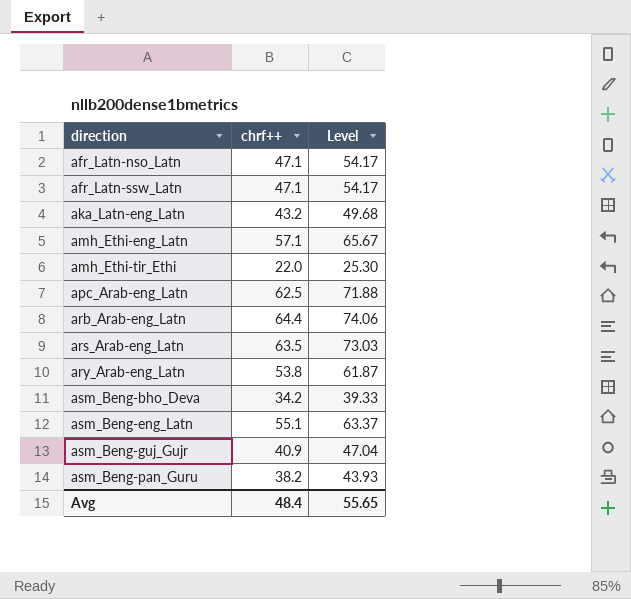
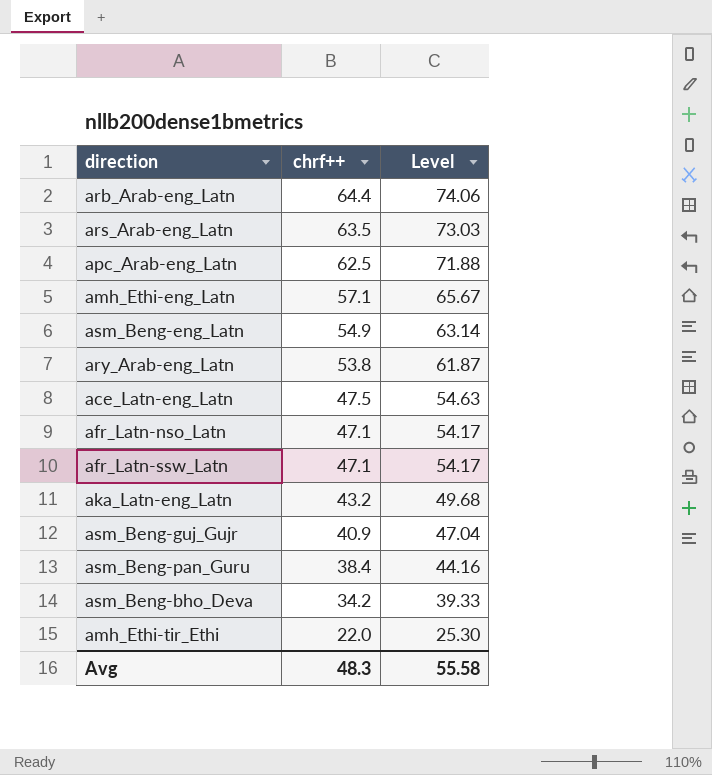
row order: direction ascending -> chrf++ descending
asm_Beng-eng_Latn | chrf++: 55.1 -> 54.9
asm_Beng-eng_Latn | Level: 63.37 -> 63.14
row ace_Latn-eng_Latn: none -> 47.5 | 54.63
asm_Beng-pan_Guru | chrf++: 38.2 -> 38.4
asm_Beng-pan_Guru | Level: 43.93 -> 44.16
Avg | chrf++: 48.4 -> 48.3
Avg | Level: 55.65 -> 55.58

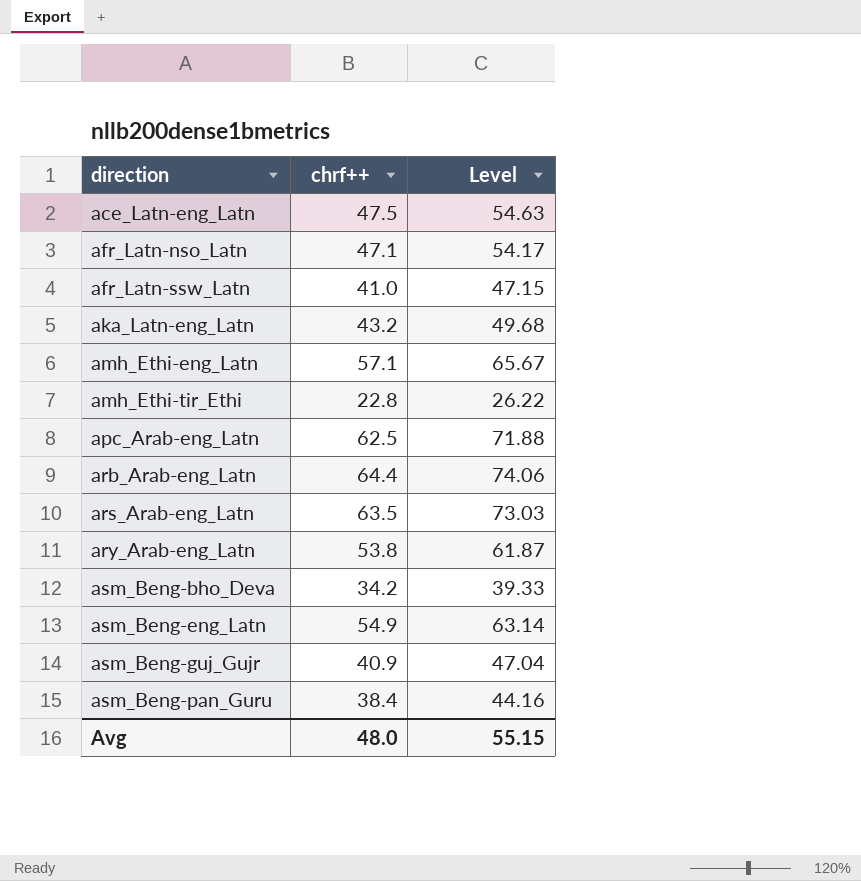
row order: chrf++ descending -> direction ascending
afr_Latn-ssw_Latn | chrf++: 47.1 -> 41.0
afr_Latn-ssw_Latn | Level: 54.17 -> 47.15
amh_Ethi-tir_Ethi | chrf++: 22.0 -> 22.8
amh_Ethi-tir_Ethi | Level: 25.30 -> 26.22
Avg | chrf++: 48.3 -> 48.0
Avg | Level: 55.58 -> 55.15

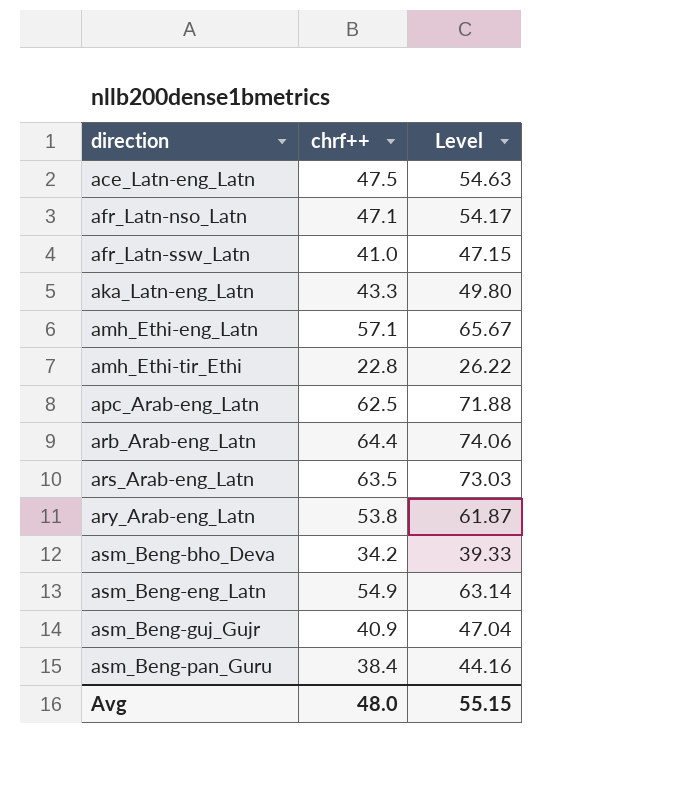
aka_Latn-eng_Latn | chrf++: 43.2 -> 43.3
aka_Latn-eng_Latn | Level: 49.68 -> 49.80

